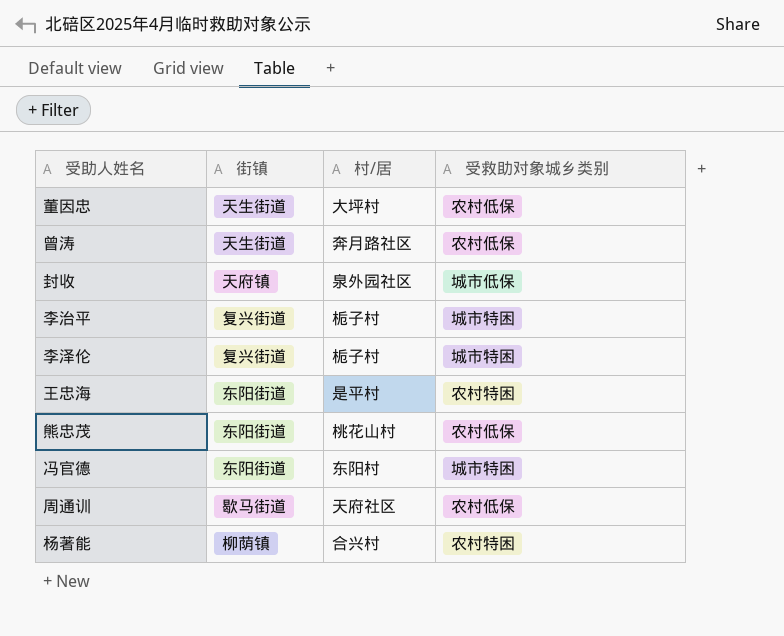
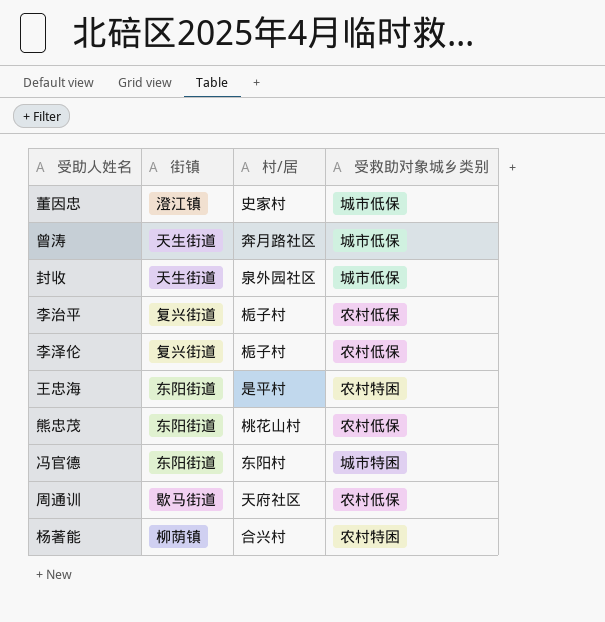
董因忠 | 街镇: 天生街道 -> 澄江镇
董因忠 | 村/居: 大坪村 -> 史家村
董因忠 | 受救助对象城乡类别: 农村低保 -> 城市低保
曾涛 | 受救助对象城乡类别: 农村低保 -> 城市低保
封收 | 街镇: 天府镇 -> 天生街道
李治平 | 受救助对象城乡类别: 城市特困 -> 农村低保
李泽伦 | 受救助对象城乡类别: 城市特困 -> 农村低保

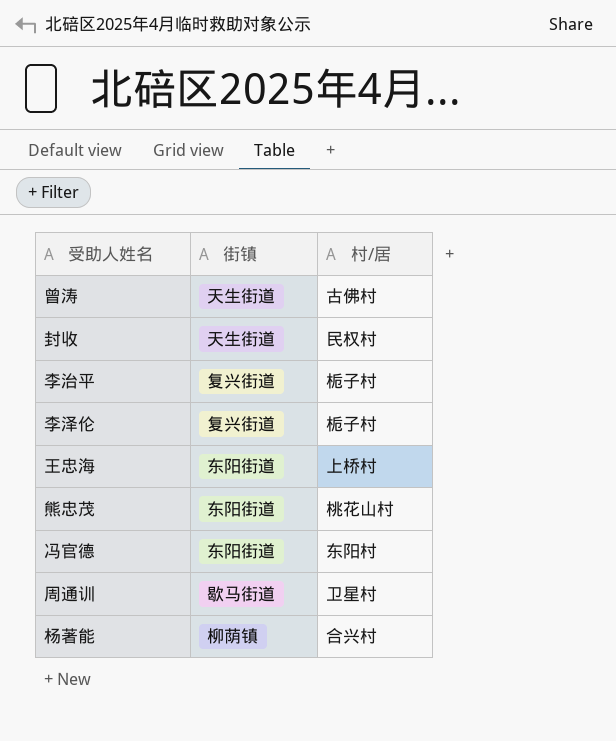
column 受救助对象城乡类别 | position: 4 -> none
row 董因忠: 澄江镇 | 史家村 | 城市低保 -> none
曾涛 | 村/居: 奔月路社区 -> 古佛村
封收 | 村/居: 泉外园社区 -> 民权村
王忠海 | 村/居: 是平村 -> 上桥村
周通训 | 村/居: 天府社区 -> 卫星村

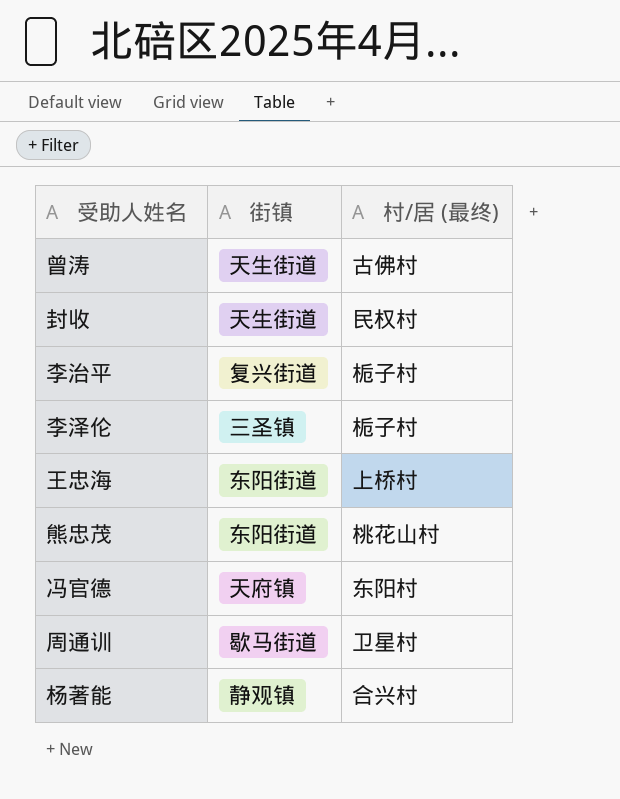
column name: 村/居 -> 村/居 (最终)
李泽伦 | 街镇: 复兴街道 -> 三圣镇
冯官德 | 街镇: 东阳街道 -> 天府镇
杨著能 | 街镇: 柳荫镇 -> 静观镇

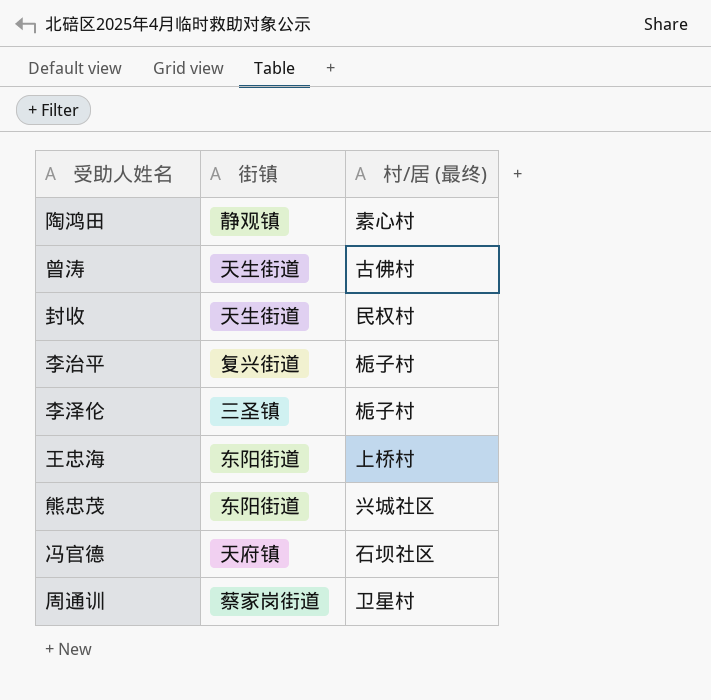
row 杨著能: 静观镇 | 合兴村 -> none
row 陶鸿田: none -> 静观镇 | 素心村
熊忠茂 | 村/居 (最终): 桃花山村 -> 兴城社区
冯官德 | 村/居 (最终): 东阳村 -> 石坝社区
周通训 | 街镇: 歇马街道 -> 蔡家岗街道

